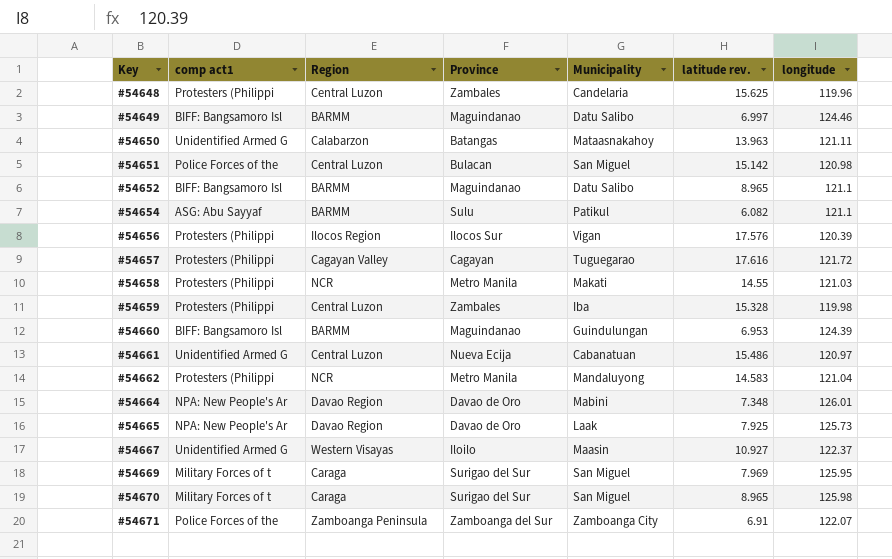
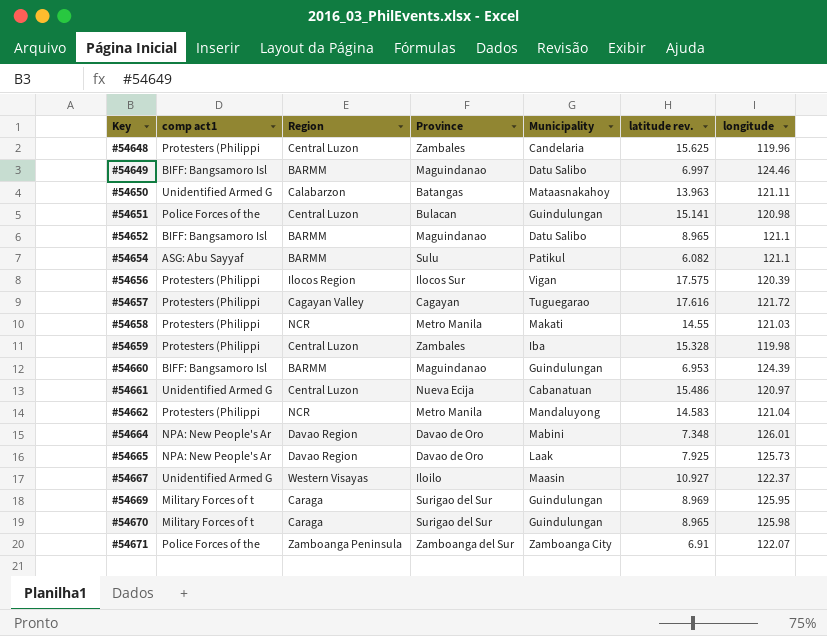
#54651 | Municipality: San Miguel -> Guindulungan
#54651 | latitude rev.: 15.142 -> 15.141
#54656 | latitude rev.: 17.576 -> 17.575
#54669 | Municipality: San Miguel -> Guindulungan
#54669 | latitude rev.: 7.969 -> 8.969
#54670 | Municipality: San Miguel -> Guindulungan

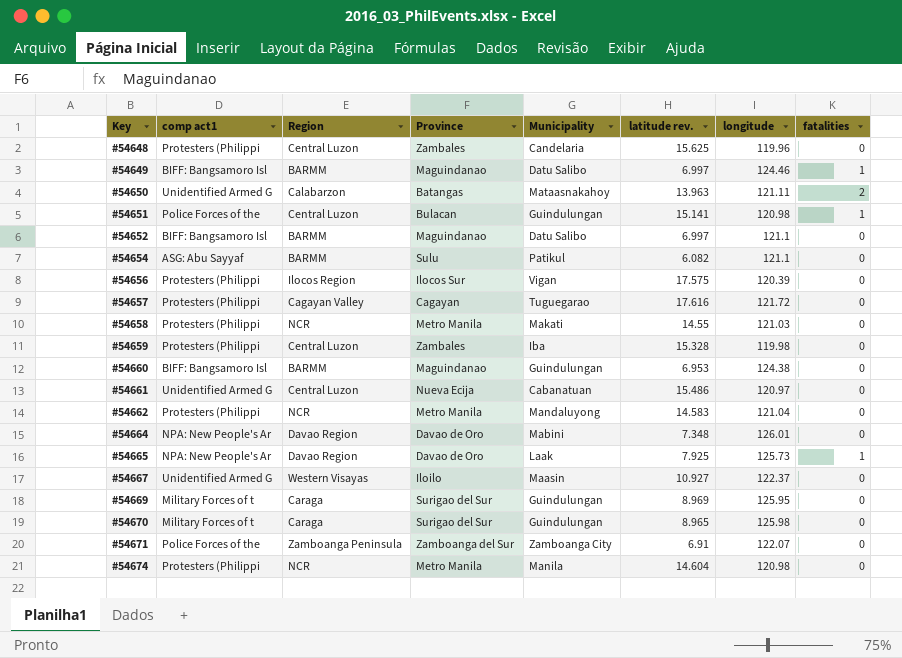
column fatalities | position: none -> 8
#54652 | latitude rev.: 8.965 -> 6.997
#54660 | longitude: 124.39 -> 124.38
row #54674: none -> Protesters (Philippi | NCR | Metro Manila | Manila | 14.604 | 120.98 | 0

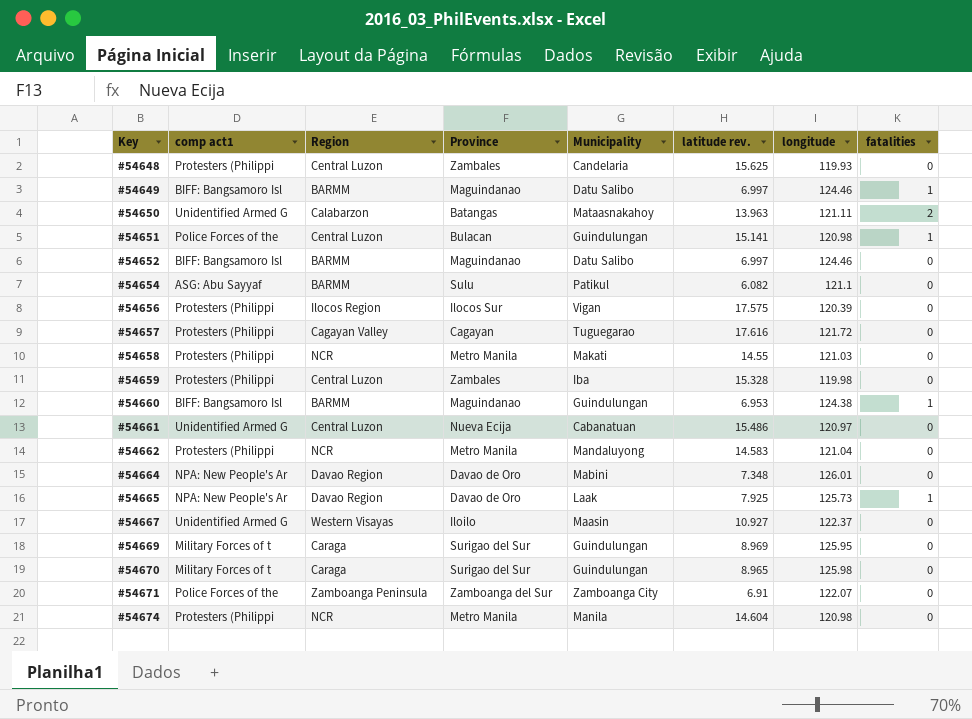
#54648 | longitude: 119.96 -> 119.93
#54652 | longitude: 121.1 -> 124.46
#54660 | fatalities: 0 -> 1

